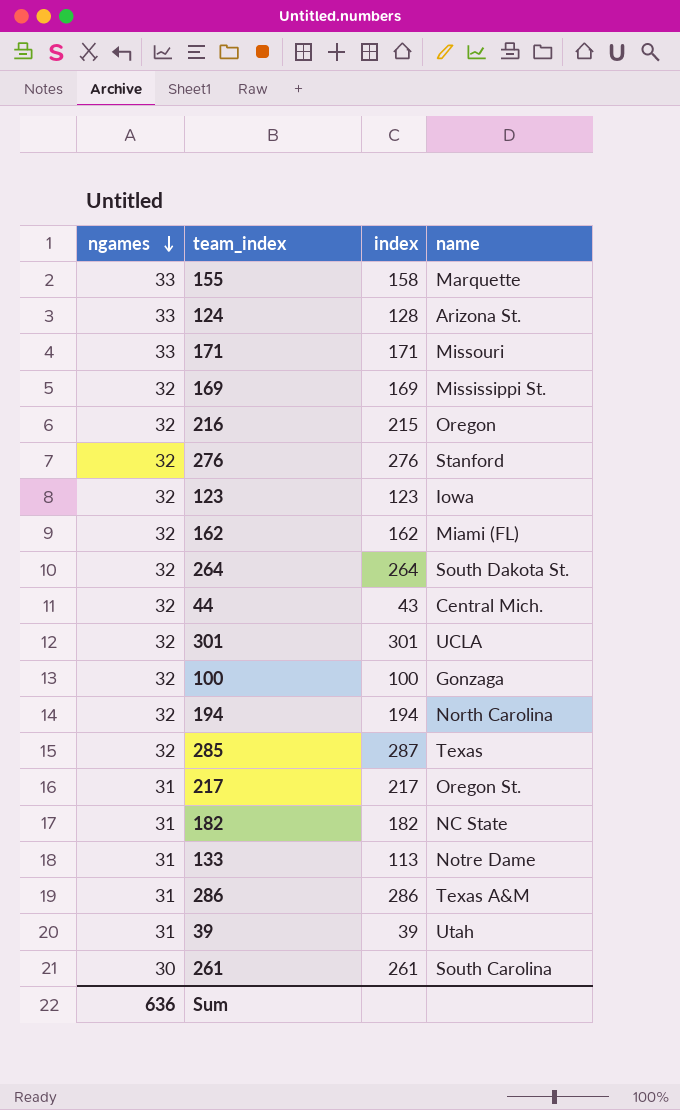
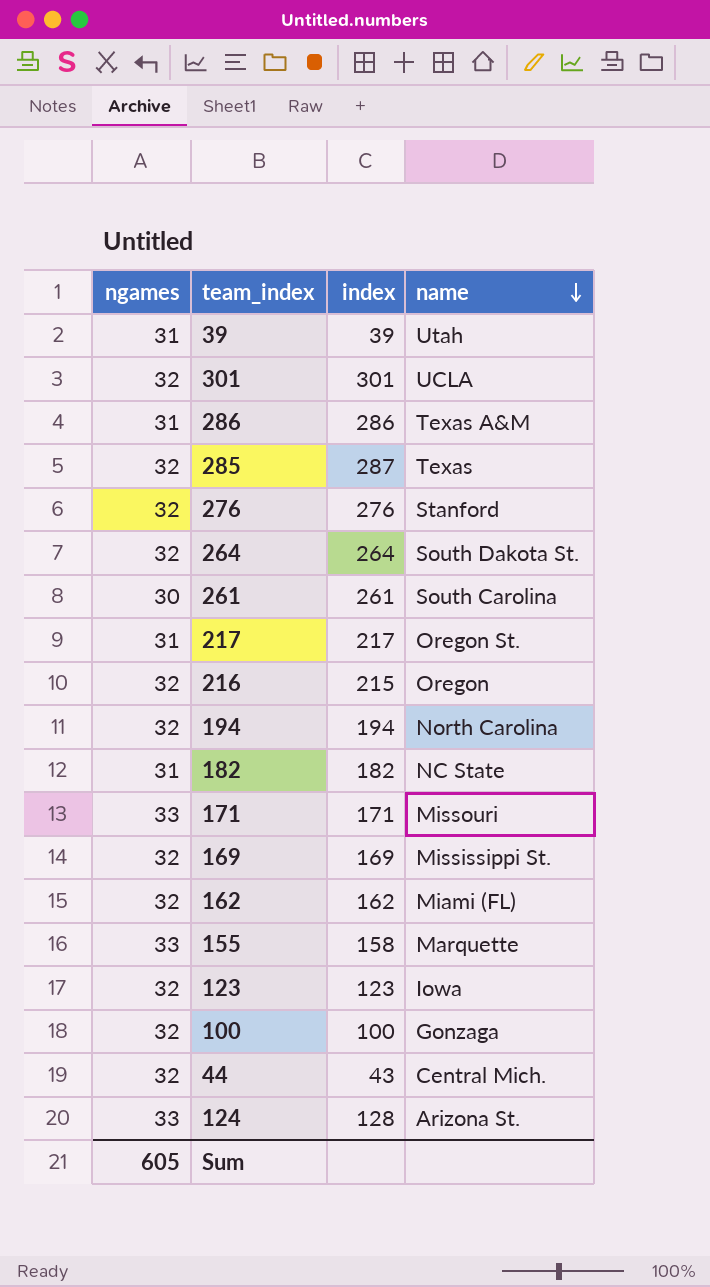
row order: ngames descending -> name descending
row 133: 31 | 113 | Notre Dame -> none
Sum | ngames: 636 -> 605

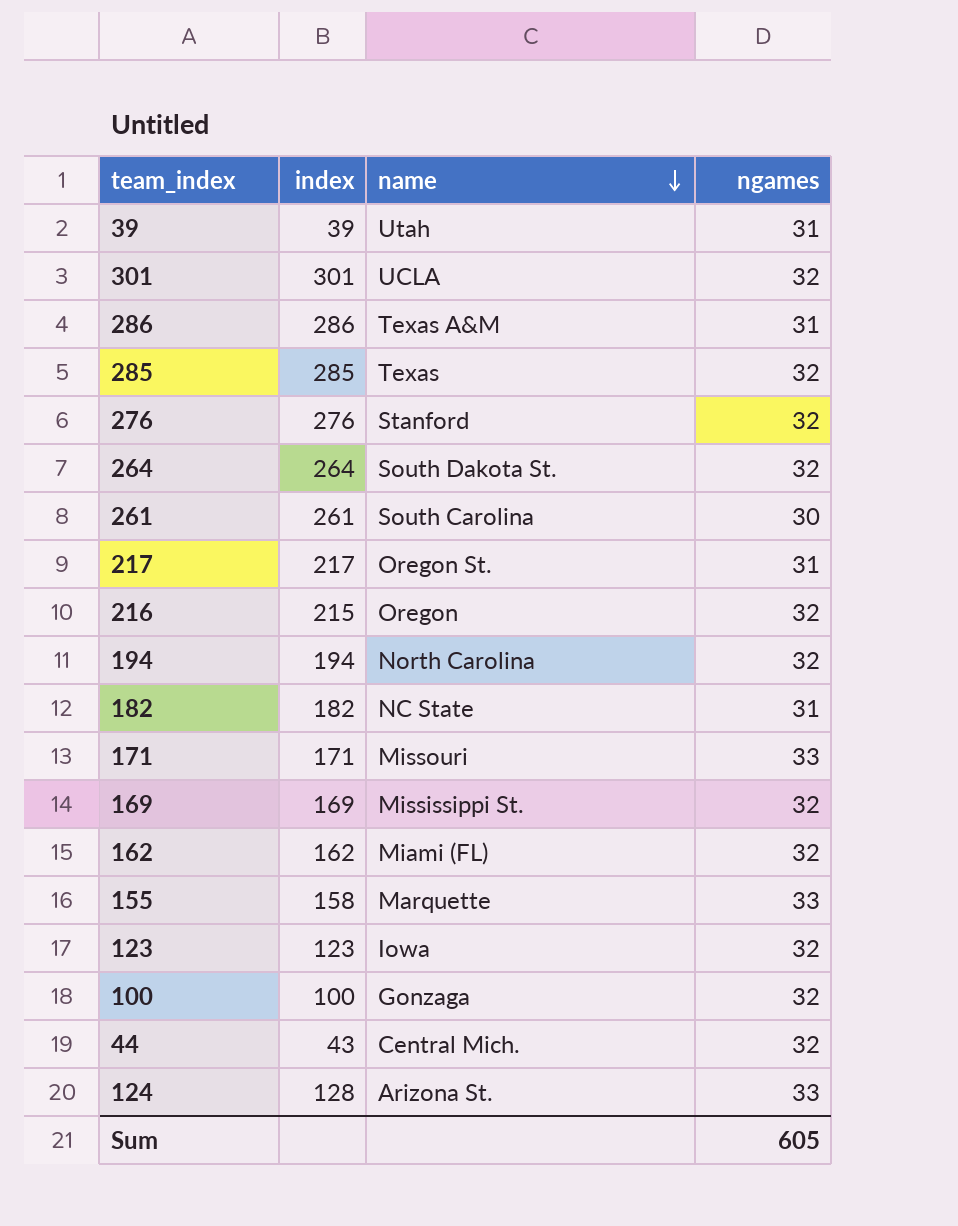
column ngames | position: 1 -> 4
285 | index: 287 -> 285

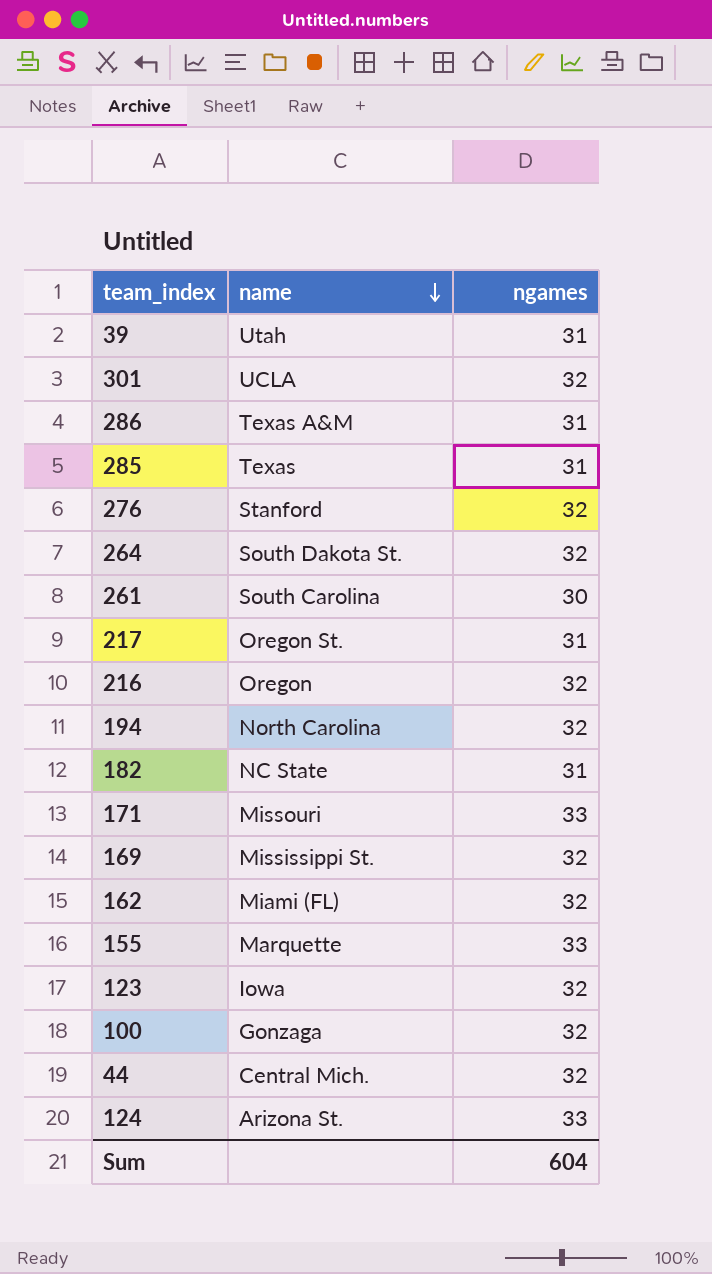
column index | position: 2 -> none
285 | ngames: 32 -> 31
Sum | ngames: 605 -> 604

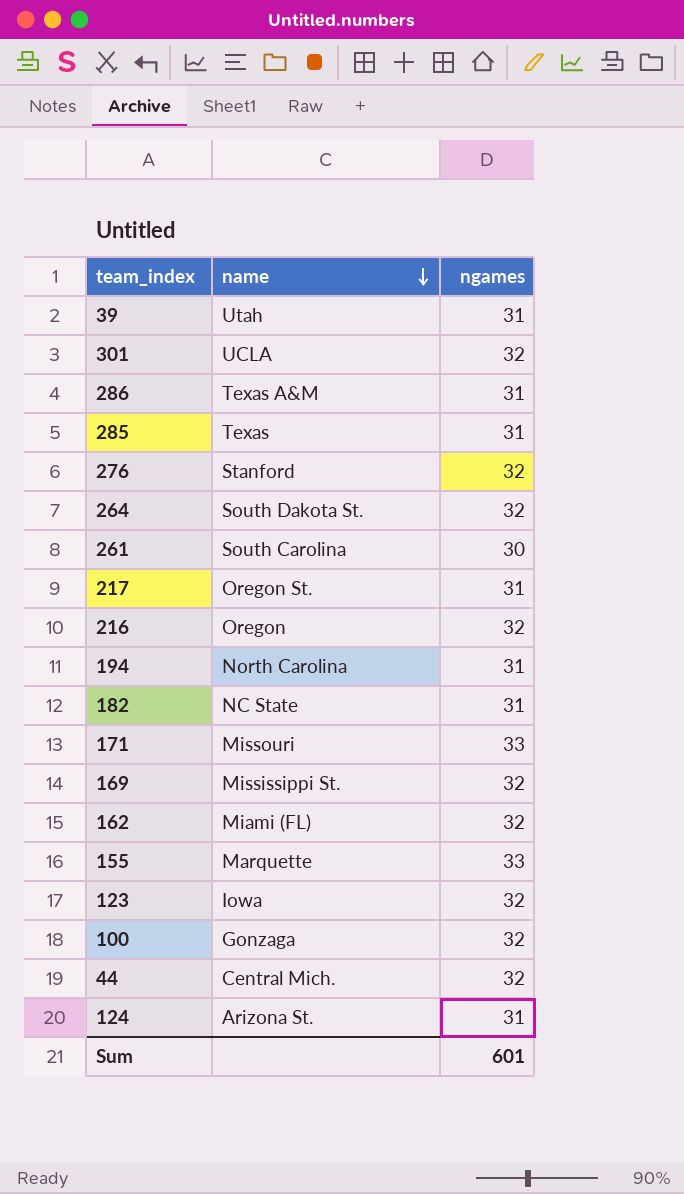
194 | ngames: 32 -> 31
124 | ngames: 33 -> 31
Sum | ngames: 604 -> 601

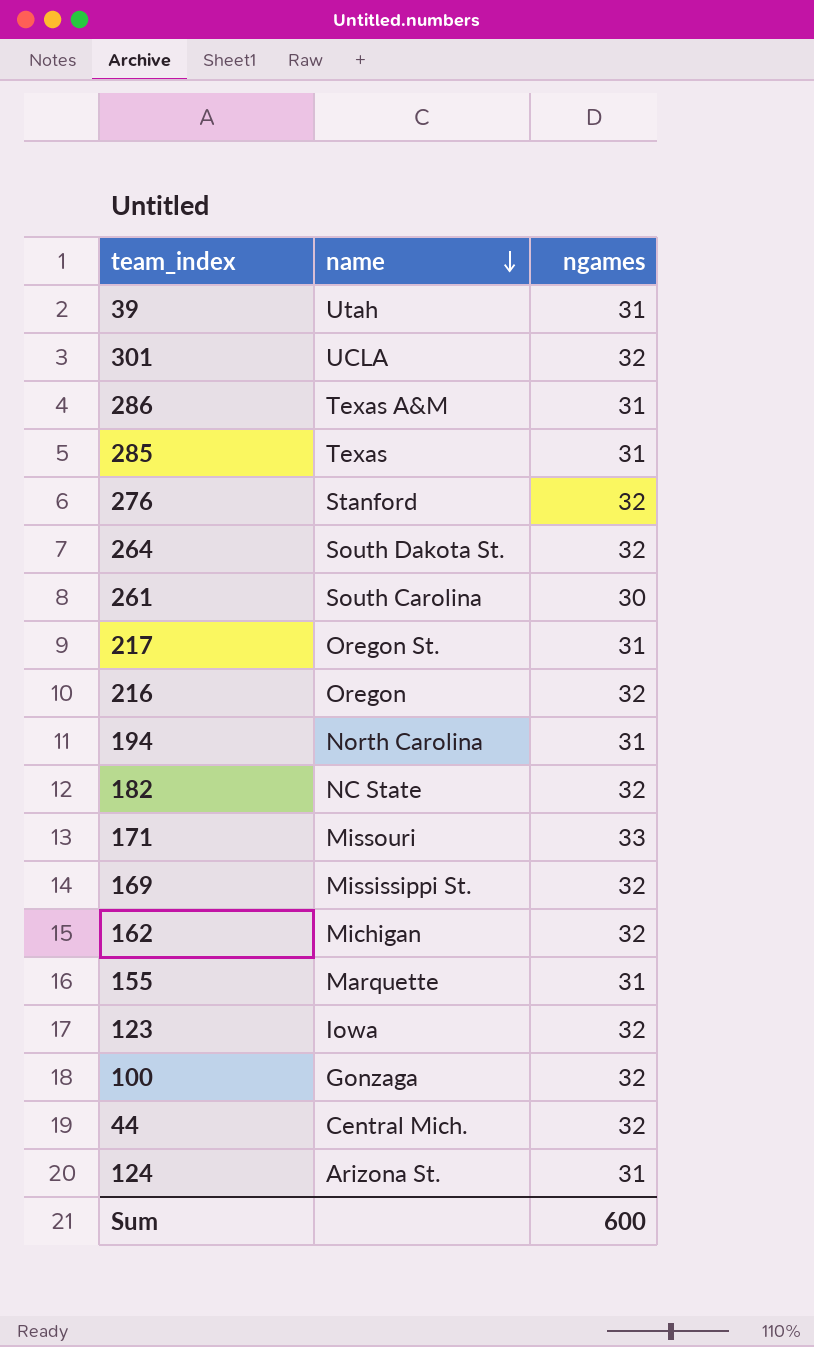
182 | ngames: 31 -> 32
162 | name: Miami (FL) -> Michigan
155 | ngames: 33 -> 31
Sum | ngames: 601 -> 600

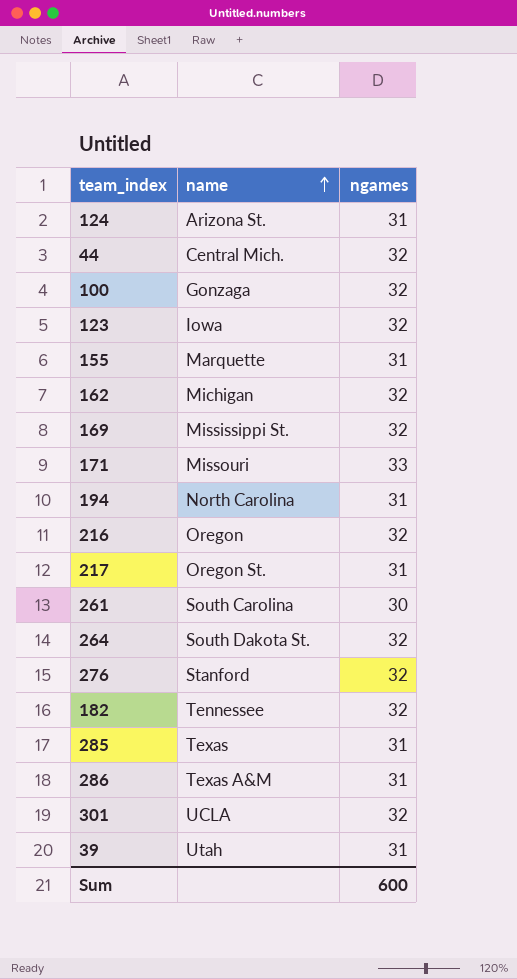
row order: name descending -> name ascending
182 | name: NC State -> Tennessee

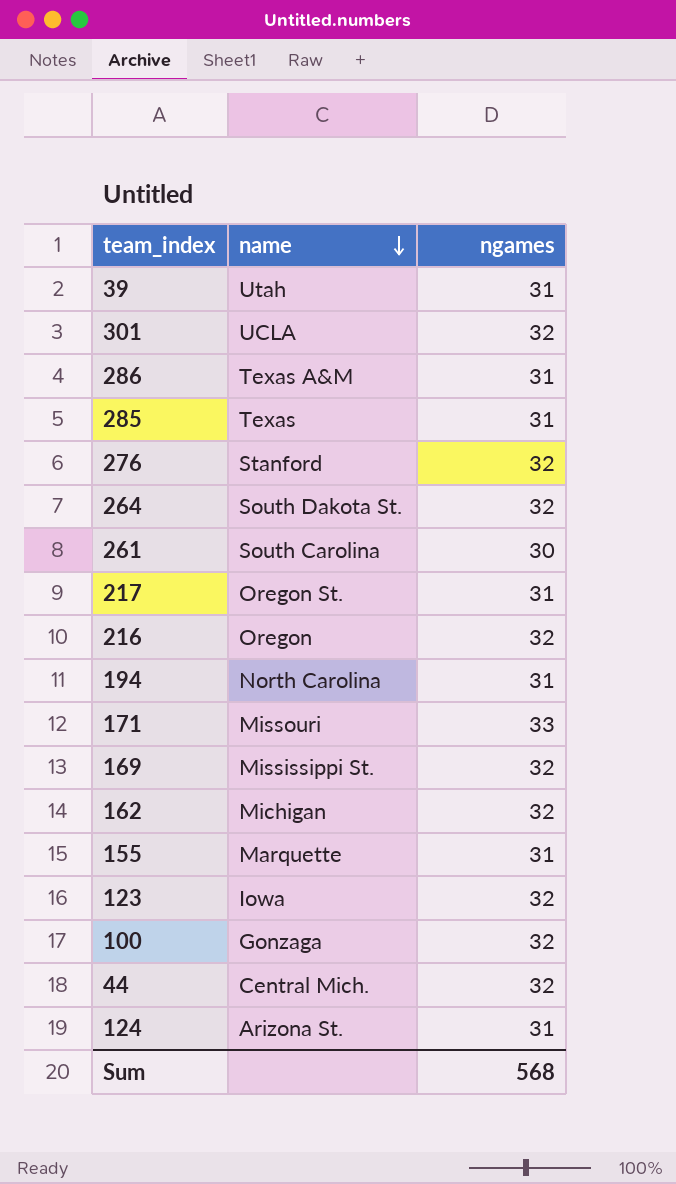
row order: name ascending -> name descending
row 182: Tennessee | 32 -> none
Sum | ngames: 600 -> 568

